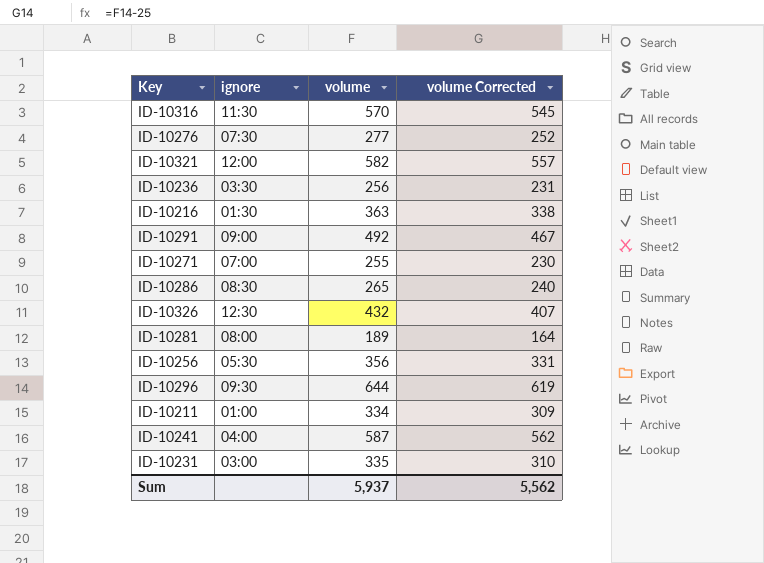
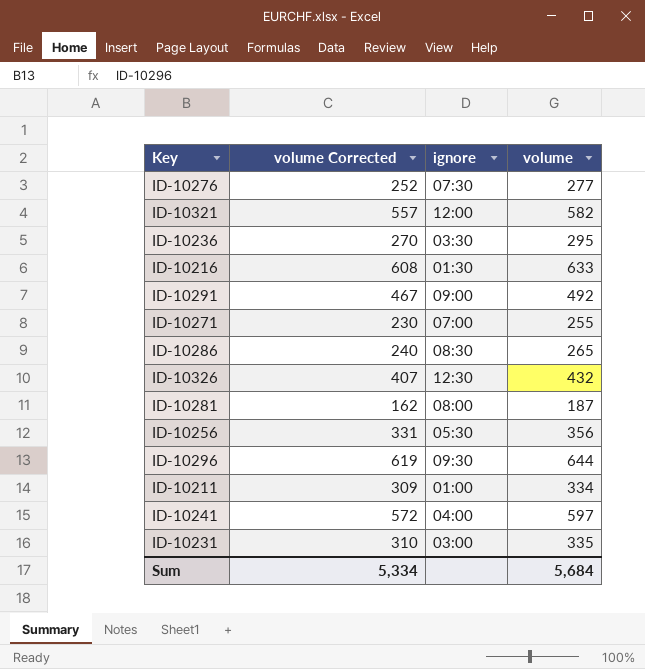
column volume Corrected | position: 4 -> 2
row ID-10316: 11:30 | 570 | 545 -> none
ID-10236 | volume Corrected: 231 -> 270
ID-10236 | volume: 256 -> 295
ID-10216 | volume Corrected: 338 -> 608
ID-10216 | volume: 363 -> 633
ID-10281 | volume Corrected: 164 -> 162
ID-10281 | volume: 189 -> 187
ID-10241 | volume Corrected: 562 -> 572
ID-10241 | volume: 587 -> 597
Sum | volume Corrected: 5,562 -> 5,334
Sum | volume: 5,937 -> 5,684

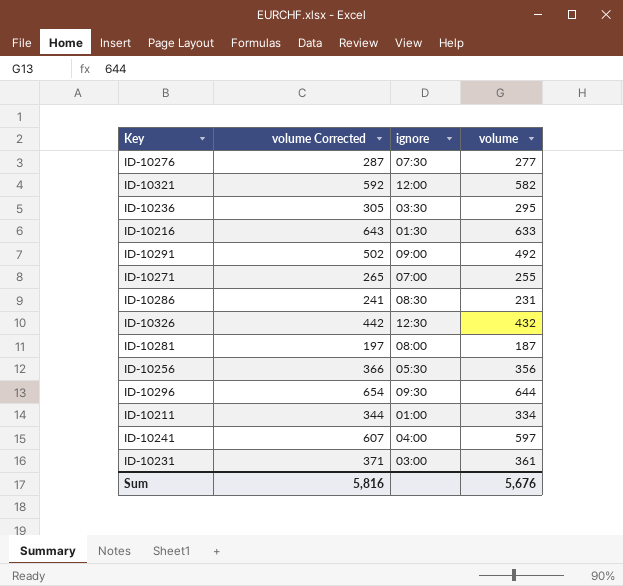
column volume Corrected | formula: [volume] - 25 -> [volume] + 10
ID-10286 | volume: 265 -> 231
ID-10231 | volume: 335 -> 361
Sum | volume Corrected: 5,334 -> 5,816
Sum | volume: 5,684 -> 5,676

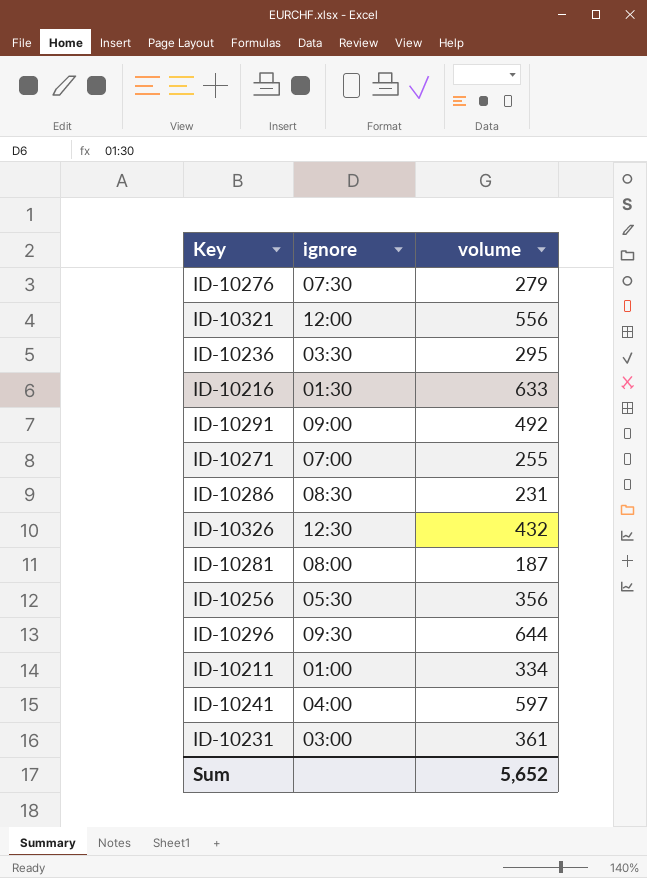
column volume Corrected | formula: [volume] + 10 -> none
ID-10276 | volume: 277 -> 279
ID-10321 | volume: 582 -> 556
Sum | volume: 5,676 -> 5,652

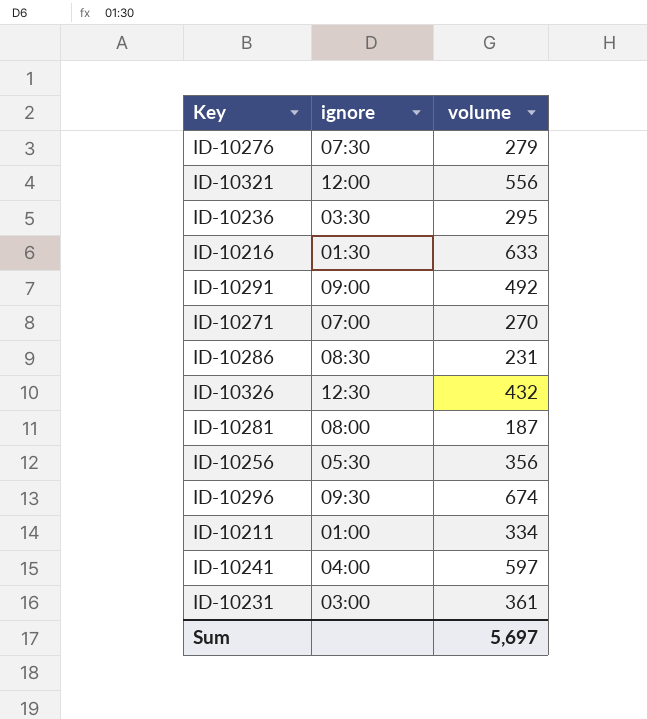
ID-10271 | volume: 255 -> 270
ID-10296 | volume: 644 -> 674
Sum | volume: 5,652 -> 5,697

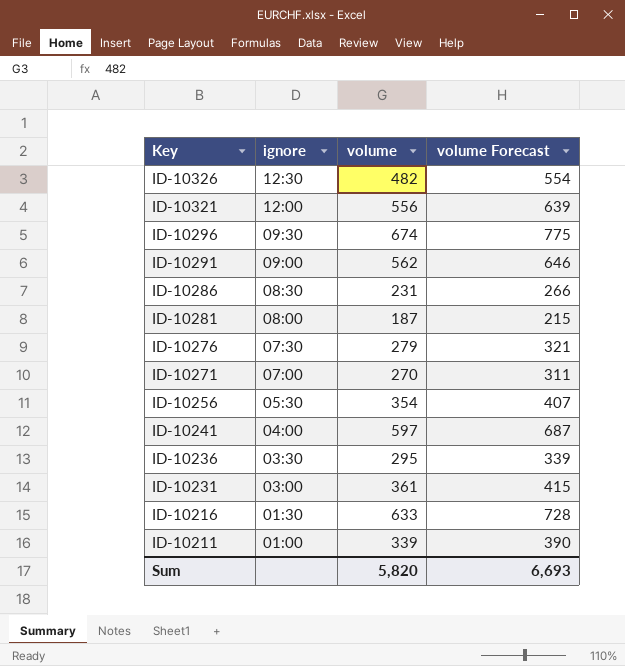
row order: none -> Key descending
column volume Forecast | formula: none -> [volume] * 1.15
ID-10326 | volume: 432 -> 482
ID-10291 | volume: 492 -> 562
ID-10256 | volume: 356 -> 354
ID-10211 | volume: 334 -> 339
Sum | volume: 5,697 -> 5,820

